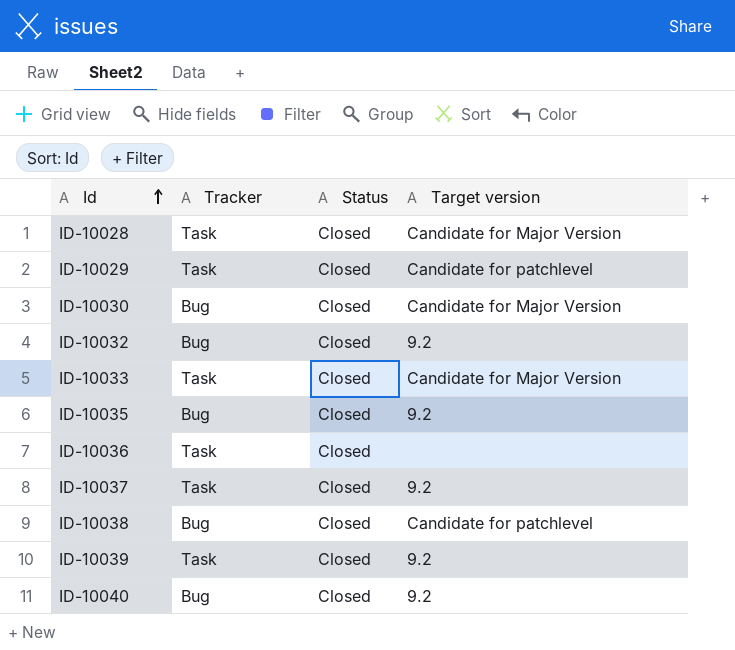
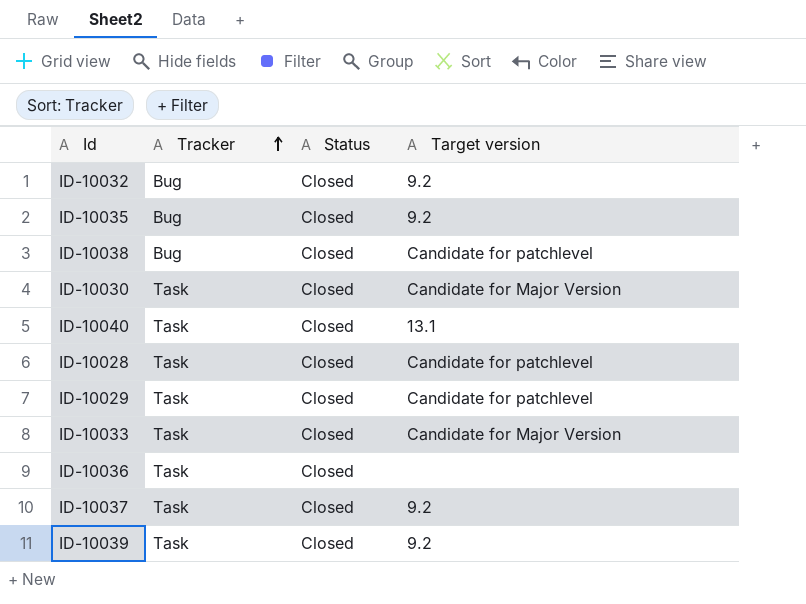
row order: Id ascending -> Tracker ascending
ID-10030 | Tracker: Bug -> Task
ID-10040 | Tracker: Bug -> Task
ID-10040 | Target version: 9.2 -> 13.1
ID-10028 | Target version: Candidate for Major Version -> Candidate for patchlevel

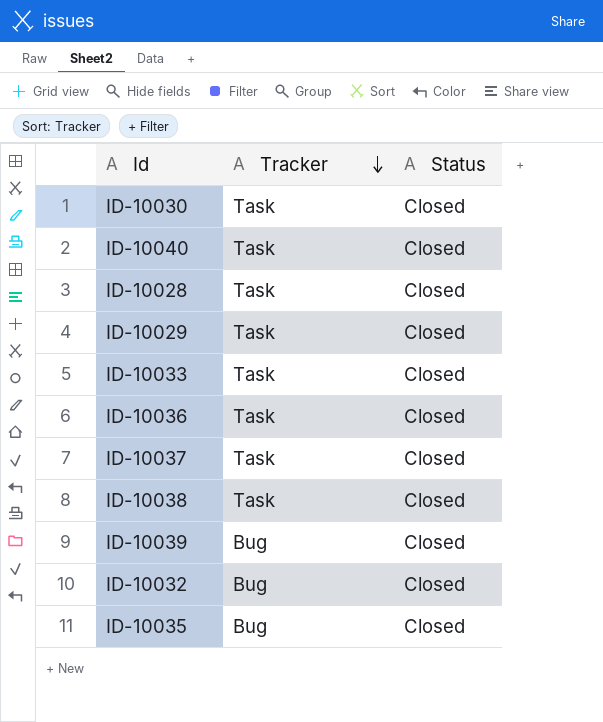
row order: Tracker ascending -> Tracker descending
column Target version | position: 4 -> none
ID-10038 | Tracker: Bug -> Task
ID-10039 | Tracker: Task -> Bug

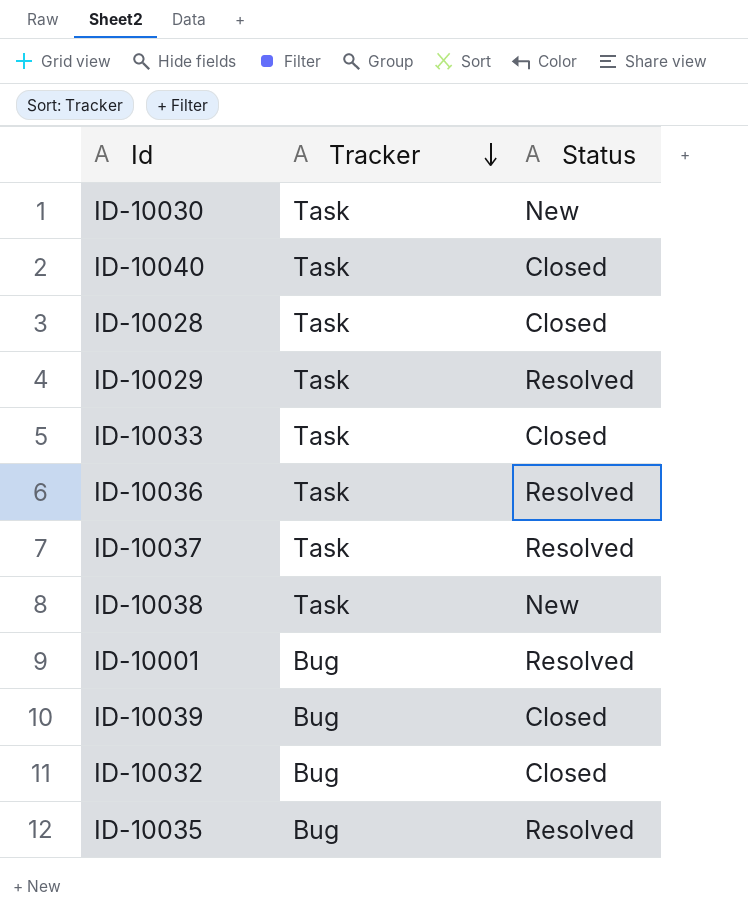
ID-10030 | Status: Closed -> New
ID-10029 | Status: Closed -> Resolved
ID-10036 | Status: Closed -> Resolved
ID-10037 | Status: Closed -> Resolved
ID-10038 | Status: Closed -> New
row ID-10001: none -> Bug | Resolved
ID-10035 | Status: Closed -> Resolved

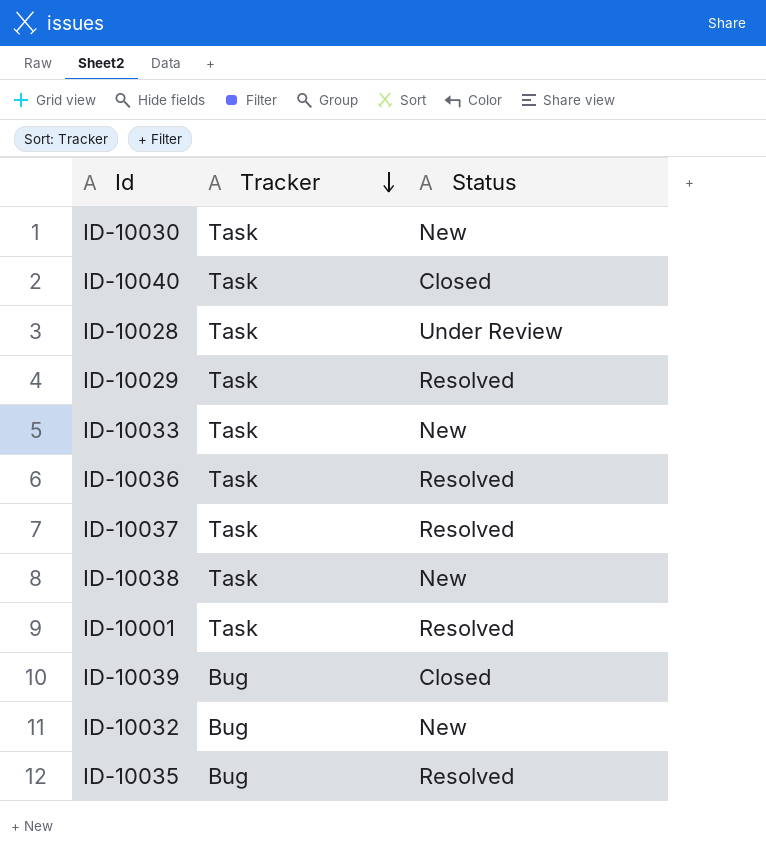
ID-10028 | Status: Closed -> Under Review
ID-10033 | Status: Closed -> New
ID-10001 | Tracker: Bug -> Task
ID-10032 | Status: Closed -> New

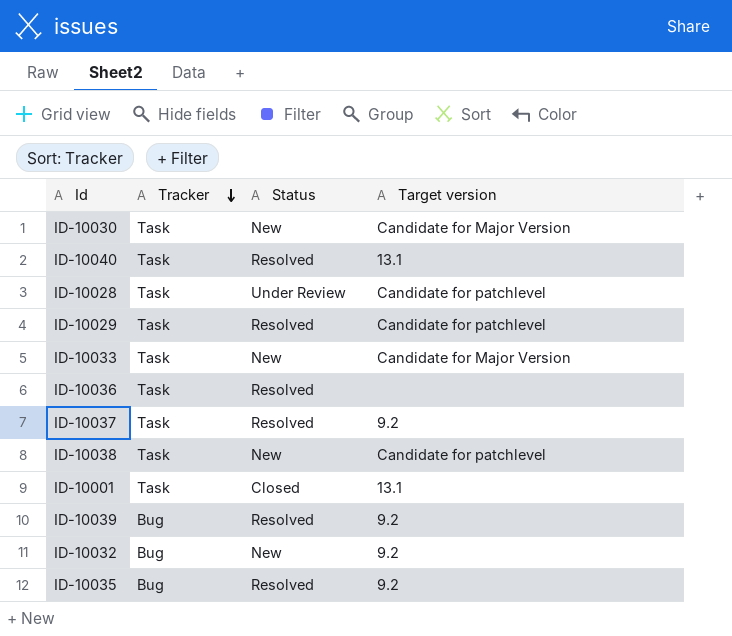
column Target version | position: none -> 4
ID-10040 | Status: Closed -> Resolved
ID-10001 | Status: Resolved -> Closed
ID-10039 | Status: Closed -> Resolved

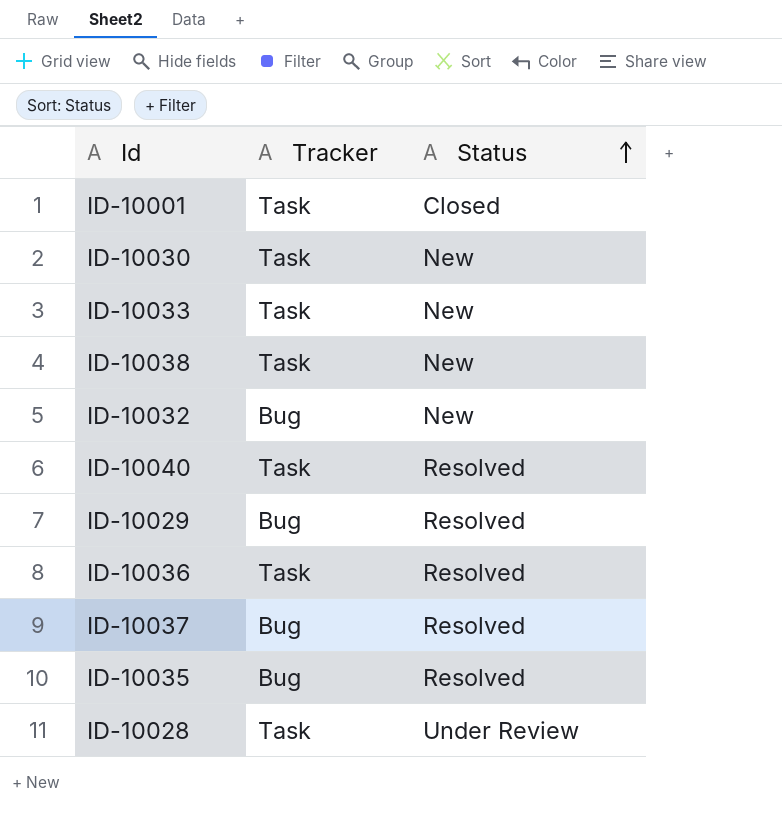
row order: Tracker descending -> Status ascending
column Target version | position: 4 -> none
row ID-10039: Bug | Resolved | 9.2 -> none
ID-10029 | Tracker: Task -> Bug
ID-10037 | Tracker: Task -> Bug

